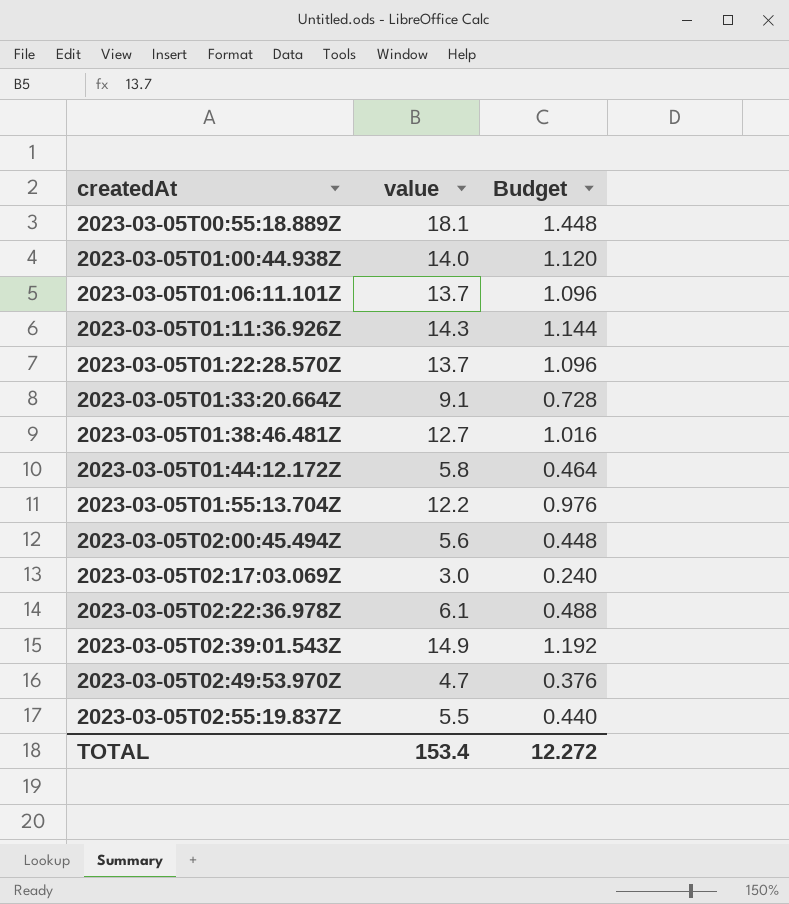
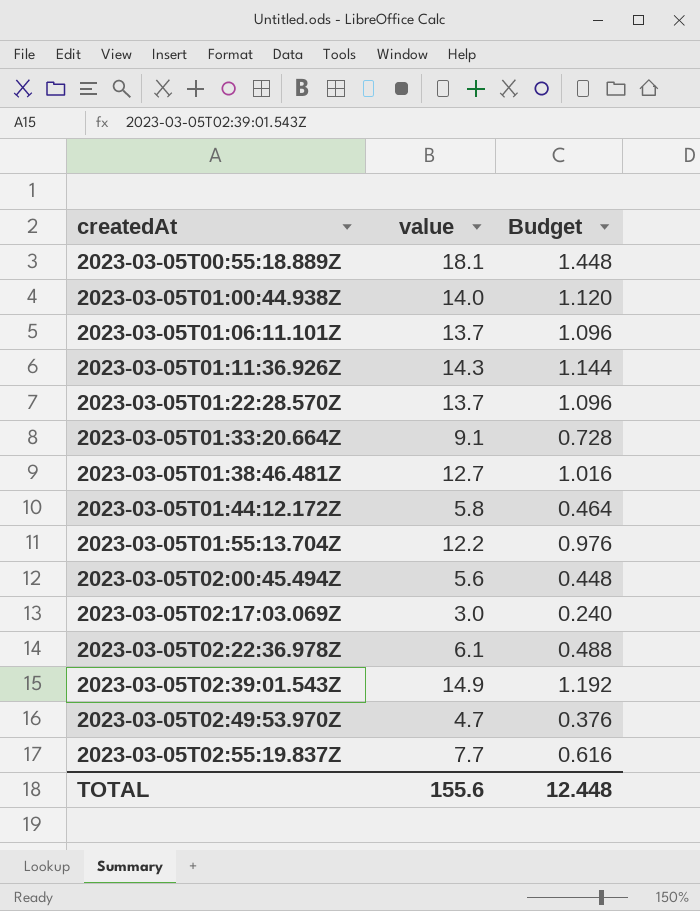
2023-03-05T02:55:19.837Z | value: 5.5 -> 7.7
2023-03-05T02:55:19.837Z | Budget: 0.440 -> 0.616
TOTAL | value: 153.4 -> 155.6
TOTAL | Budget: 12.272 -> 12.448

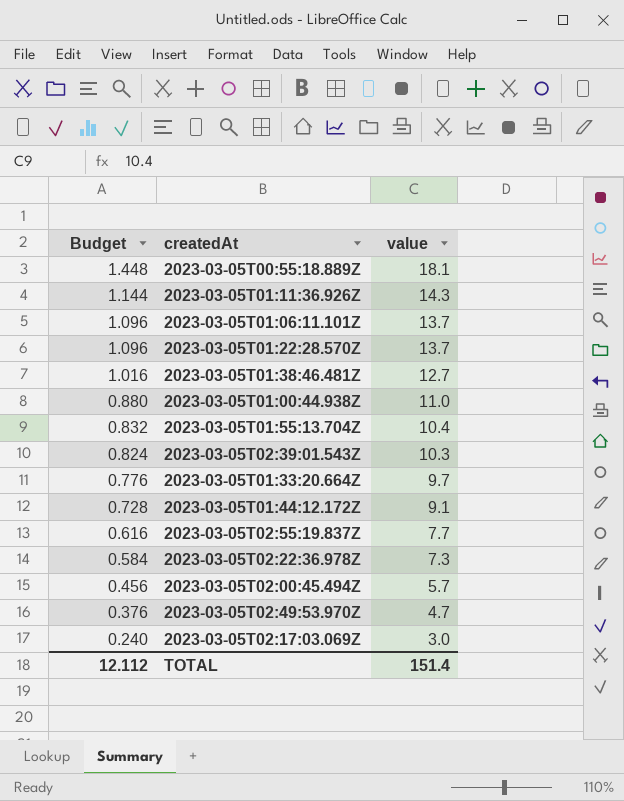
row order: createdAt ascending -> Budget descending
column Budget | position: 3 -> 1
2023-03-05T01:00:44.938Z | Budget: 1.120 -> 0.880
2023-03-05T01:00:44.938Z | value: 14.0 -> 11.0
2023-03-05T01:55:13.704Z | Budget: 0.976 -> 0.832
2023-03-05T01:55:13.704Z | value: 12.2 -> 10.4
2023-03-05T02:39:01.543Z | Budget: 1.192 -> 0.824
2023-03-05T02:39:01.543Z | value: 14.9 -> 10.3
2023-03-05T01:33:20.664Z | Budget: 0.728 -> 0.776
2023-03-05T01:33:20.664Z | value: 9.1 -> 9.7
2023-03-05T01:44:12.172Z | Budget: 0.464 -> 0.728
2023-03-05T01:44:12.172Z | value: 5.8 -> 9.1
2023-03-05T02:22:36.978Z | Budget: 0.488 -> 0.584
2023-03-05T02:22:36.978Z | value: 6.1 -> 7.3
2023-03-05T02:00:45.494Z | Budget: 0.448 -> 0.456
2023-03-05T02:00:45.494Z | value: 5.6 -> 5.7
TOTAL | Budget: 12.448 -> 12.112
TOTAL | value: 155.6 -> 151.4

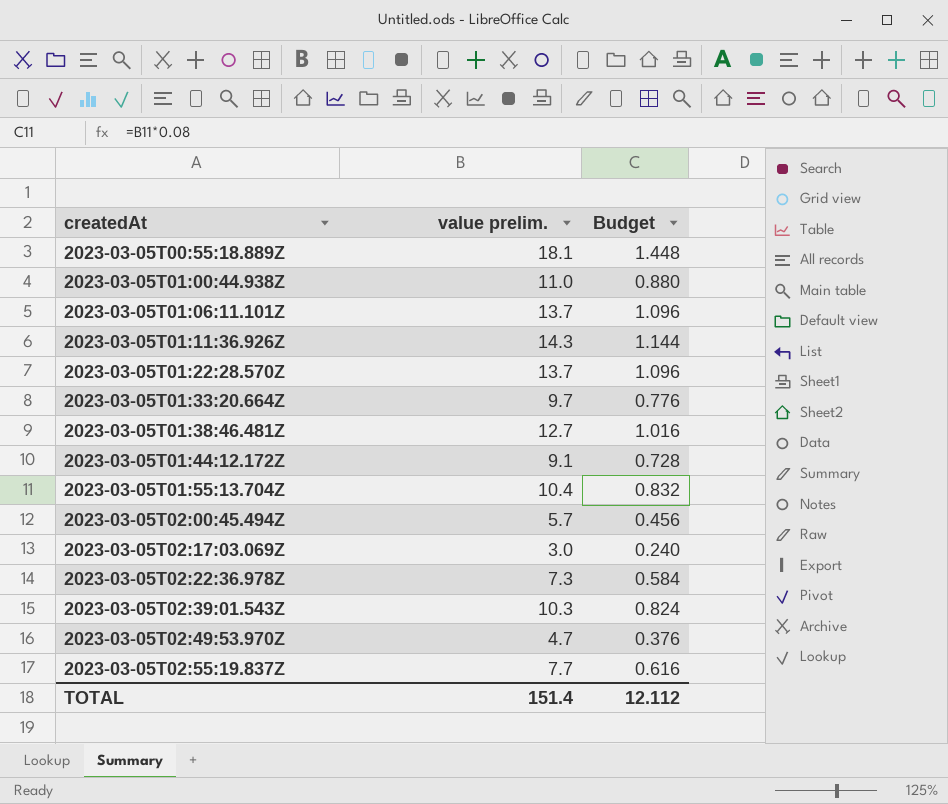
row order: Budget descending -> createdAt ascending
column name: value -> value prelim.
column Budget | position: 1 -> 3

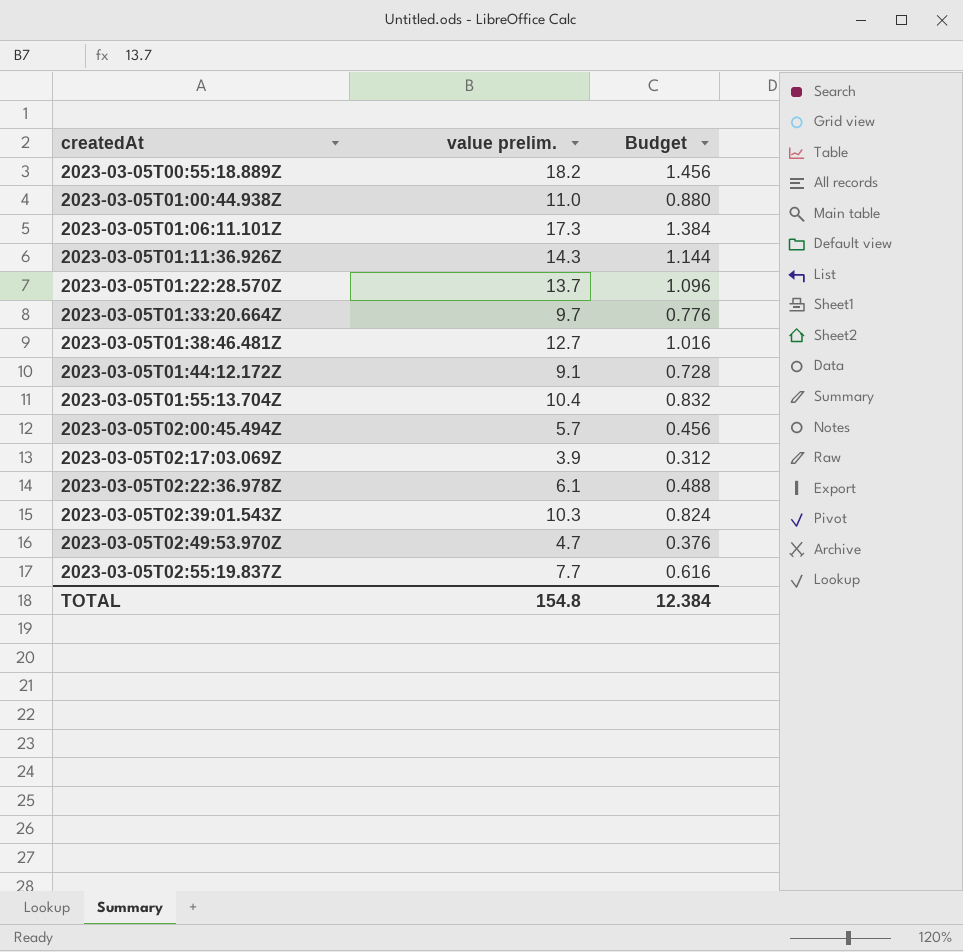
2023-03-05T00:55:18.889Z | value prelim.: 18.1 -> 18.2
2023-03-05T00:55:18.889Z | Budget: 1.448 -> 1.456
2023-03-05T01:06:11.101Z | value prelim.: 13.7 -> 17.3
2023-03-05T01:06:11.101Z | Budget: 1.096 -> 1.384
2023-03-05T02:17:03.069Z | value prelim.: 3.0 -> 3.9
2023-03-05T02:17:03.069Z | Budget: 0.240 -> 0.312
2023-03-05T02:22:36.978Z | value prelim.: 7.3 -> 6.1
2023-03-05T02:22:36.978Z | Budget: 0.584 -> 0.488
TOTAL | value prelim.: 151.4 -> 154.8
TOTAL | Budget: 12.112 -> 12.384

